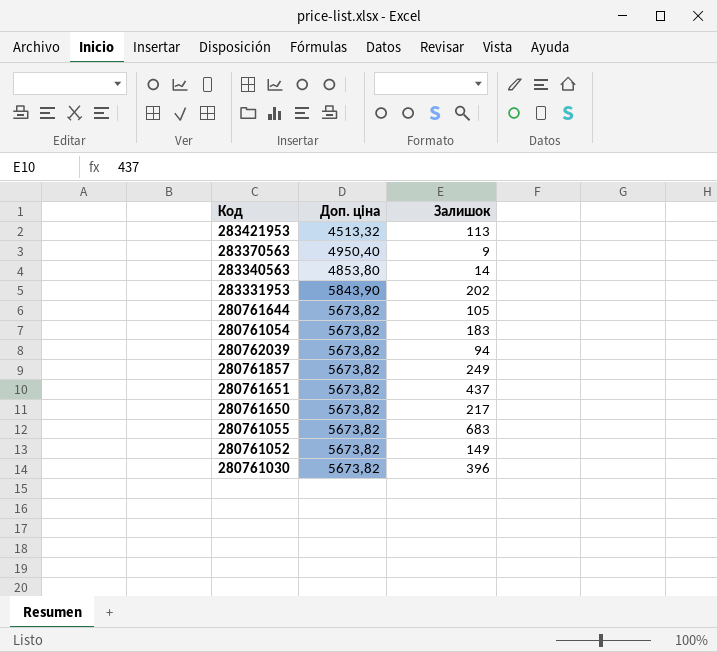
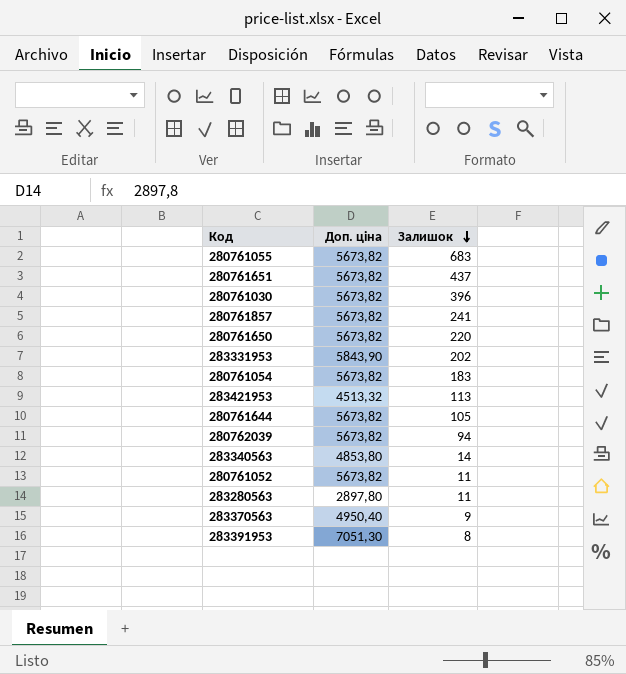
row order: none -> Залишок descending
280761857 | Залишок: 249 -> 241
280761650 | Залишок: 217 -> 220
280761052 | Залишок: 149 -> 11
row 283280563: none -> 2897,80 | 11
row 283391953: none -> 7051,30 | 8

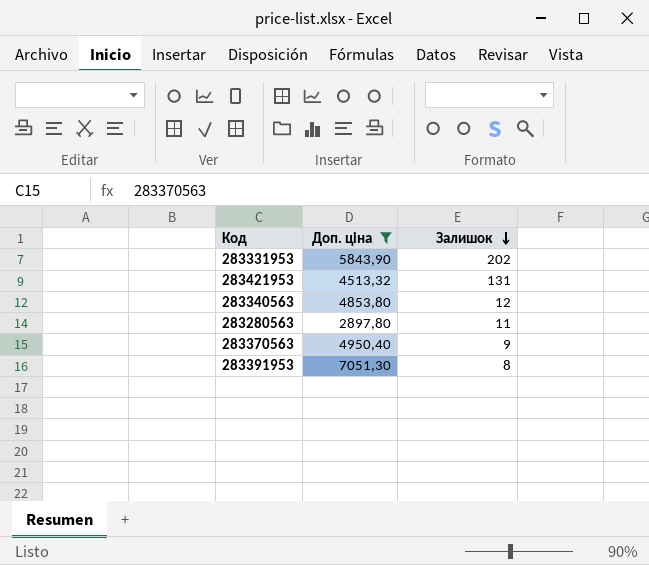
filter: none -> Доп. ціна != 5673,82
283421953 | Залишок: 113 -> 131
283340563 | Залишок: 14 -> 12

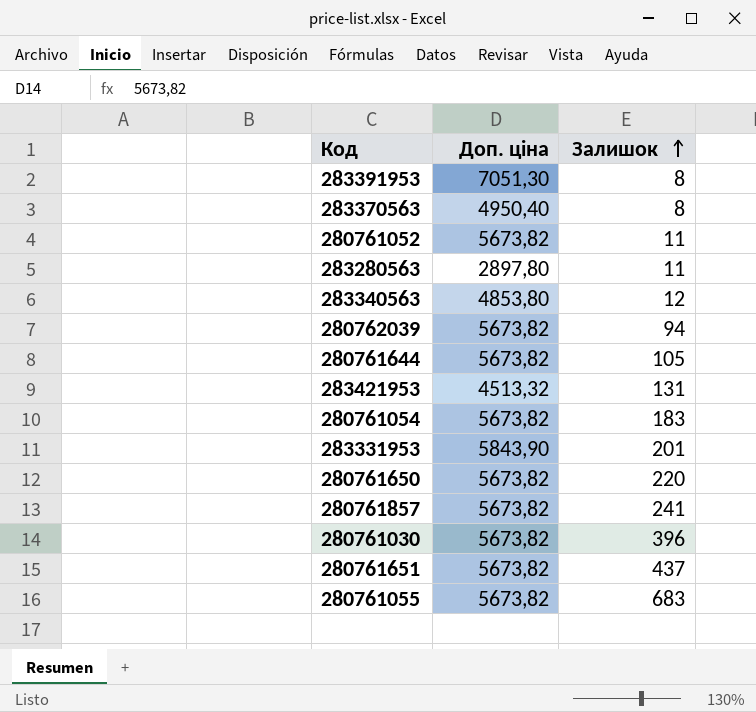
filter: Доп. ціна != 5673,82 -> none
row order: Залишок descending -> Залишок ascending
283370563 | Залишок: 9 -> 8
283331953 | Залишок: 202 -> 201

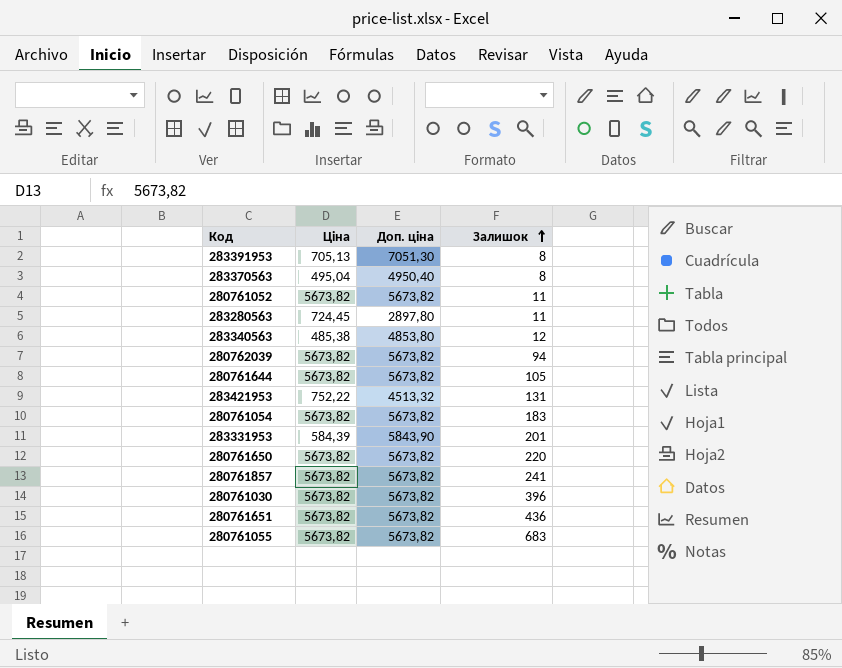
column Ціна | position: none -> 2
280761651 | Залишок: 437 -> 436

